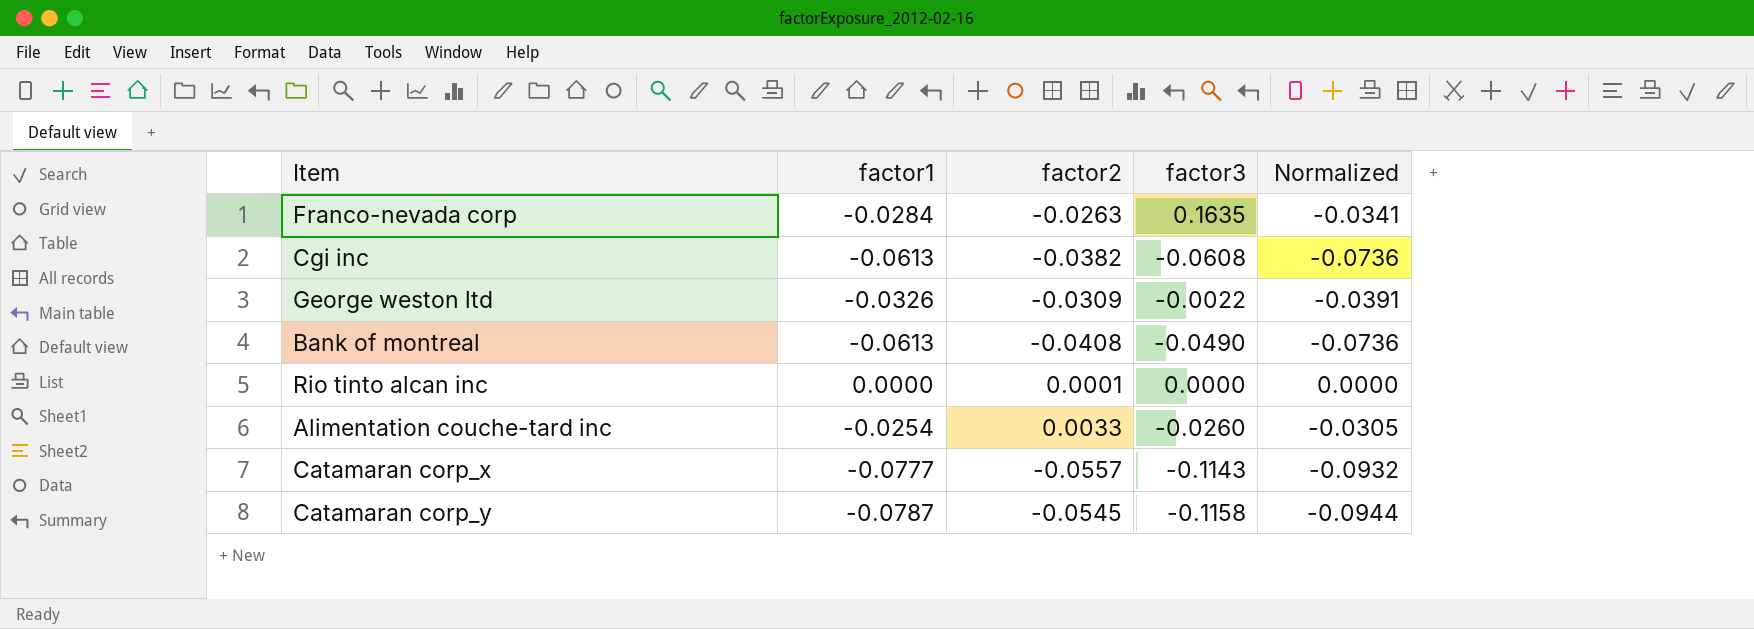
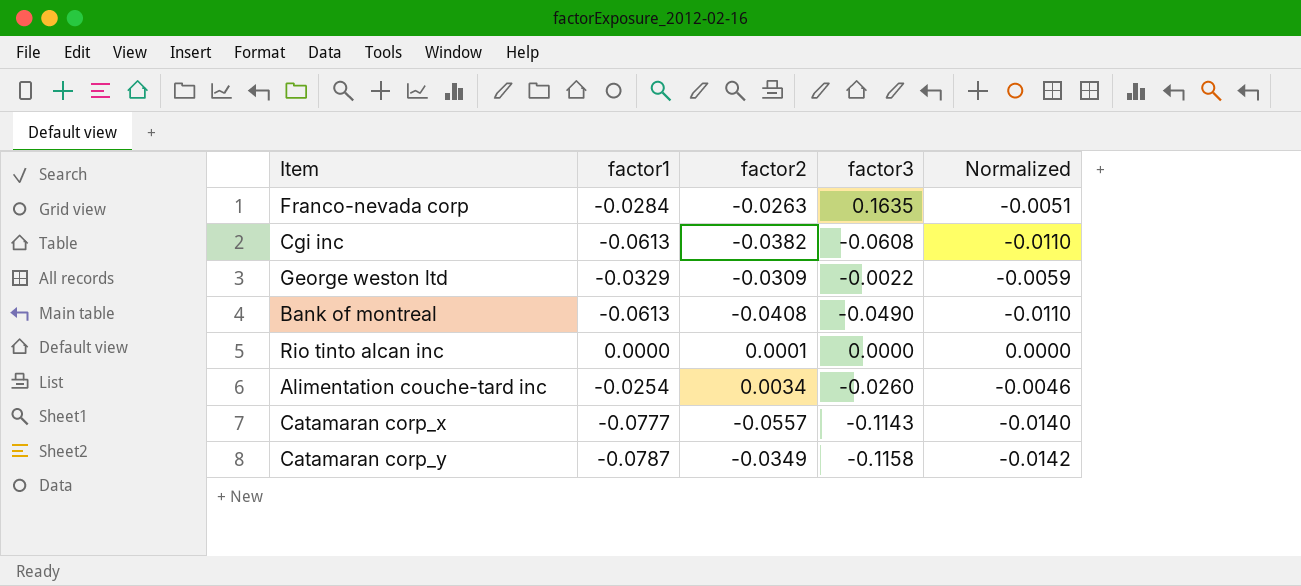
column Normalized | formula: [factor1] * 1.2 -> [factor1] * 0.18
George weston ltd | factor1: -0.0326 -> -0.0329
Alimentation couche-tard inc | factor2: 0.0033 -> 0.0034
Catamaran corp_y | factor2: -0.0545 -> -0.0349

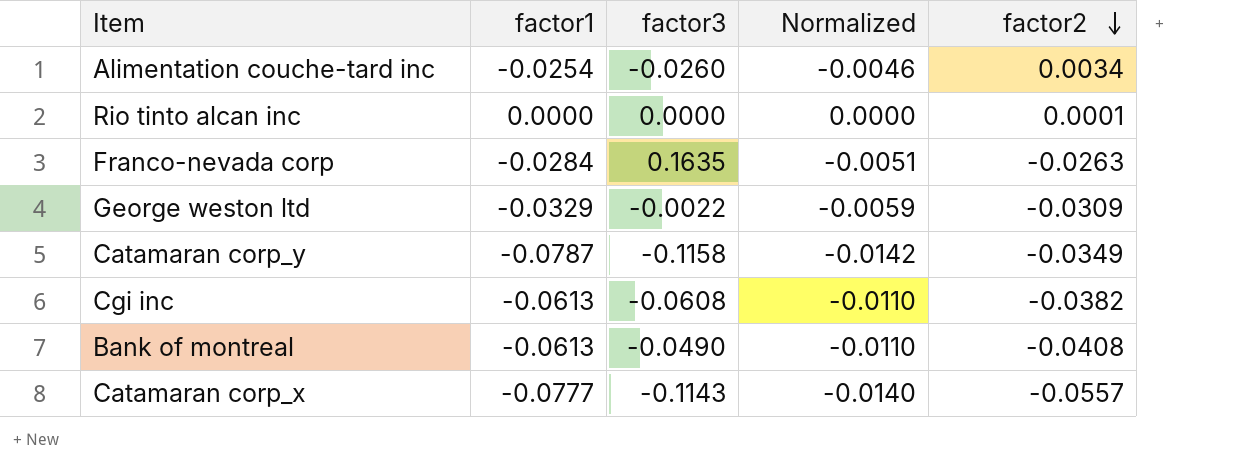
row order: none -> factor2 descending
column factor2 | position: 3 -> 5

